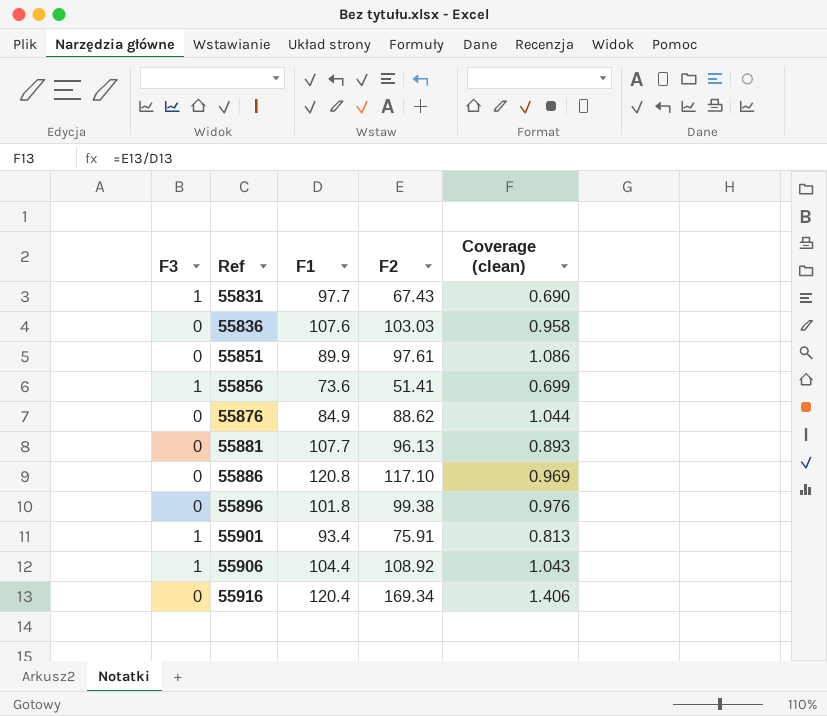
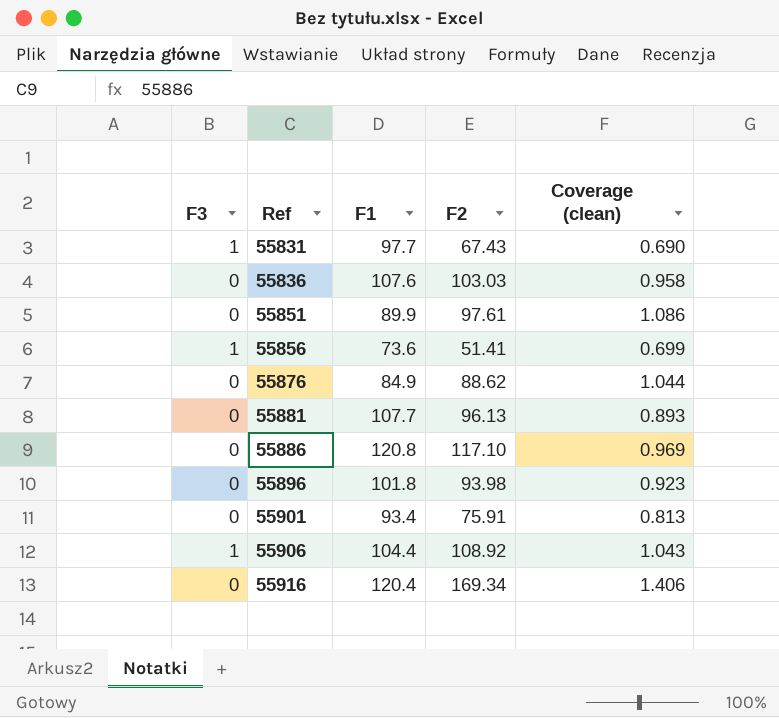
55896 | F2: 99.38 -> 93.98
55896 | Coverage (clean): 0.976 -> 0.923
55901 | F3: 1 -> 0

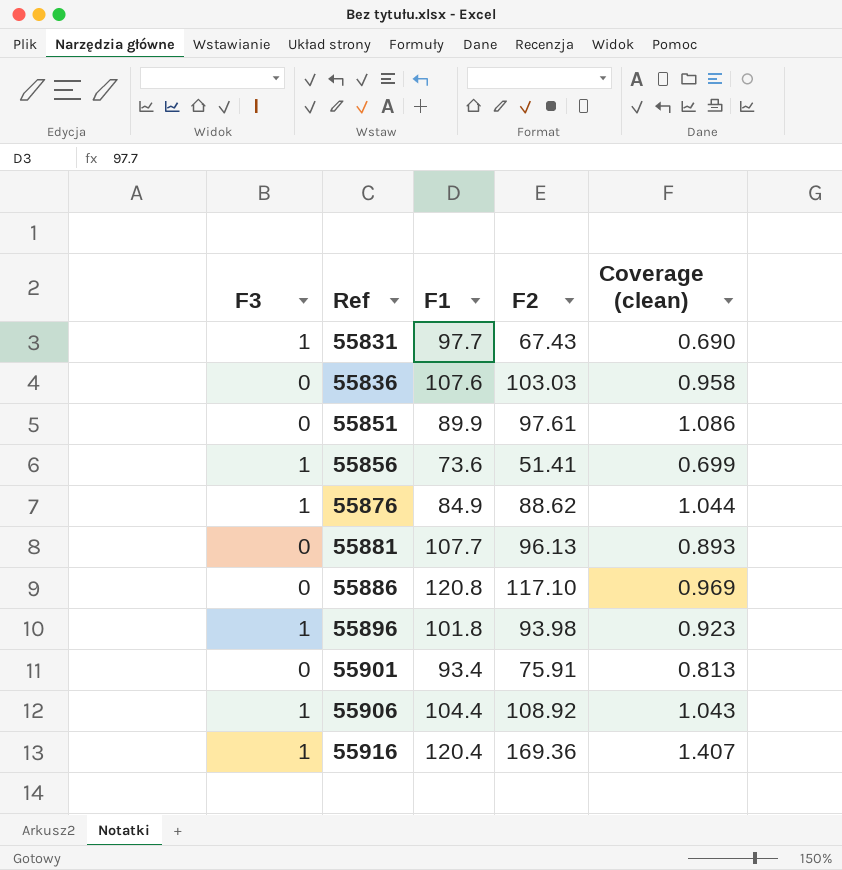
55876 | F3: 0 -> 1
55896 | F3: 0 -> 1
55916 | F3: 0 -> 1
55916 | F2: 169.34 -> 169.36
55916 | Coverage (clean): 1.406 -> 1.407

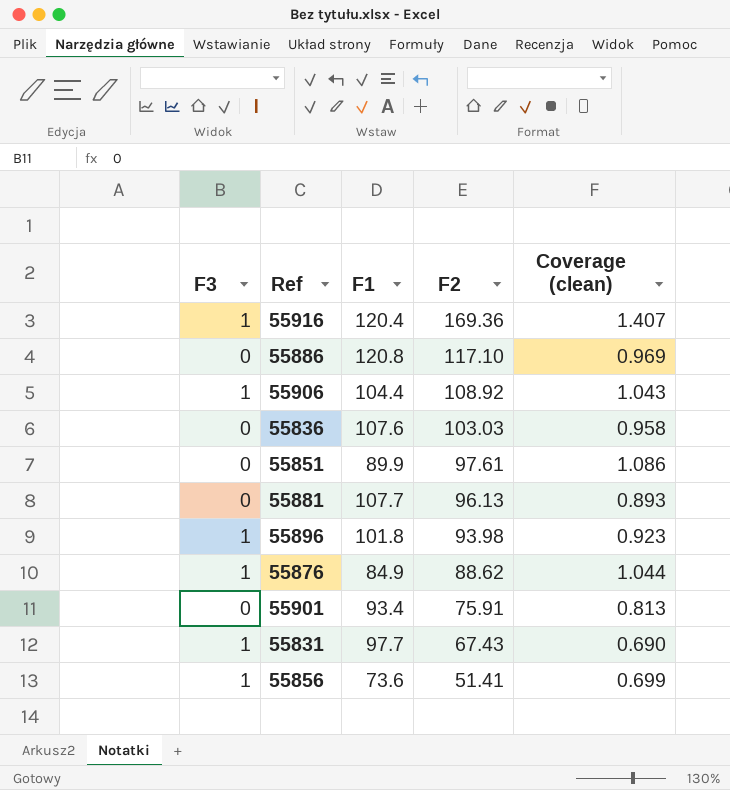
row order: Ref ascending -> F2 descending

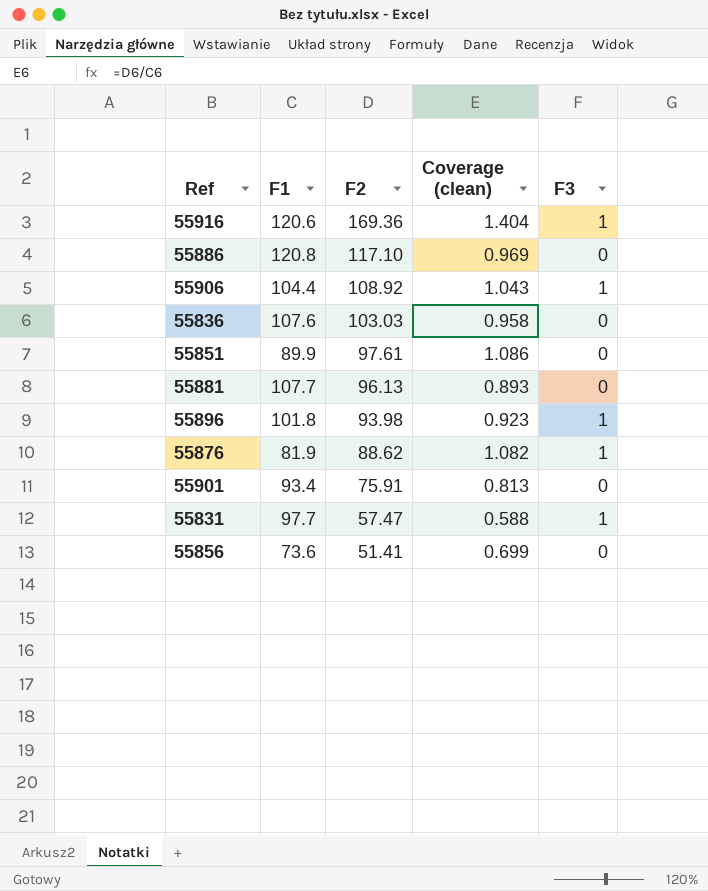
column F3 | position: 1 -> 5
55916 | F1: 120.4 -> 120.6
55916 | Coverage (clean): 1.407 -> 1.404
55876 | F1: 84.9 -> 81.9
55876 | Coverage (clean): 1.044 -> 1.082
55831 | F2: 67.43 -> 57.47
55831 | Coverage (clean): 0.690 -> 0.588
55856 | F3: 1 -> 0

